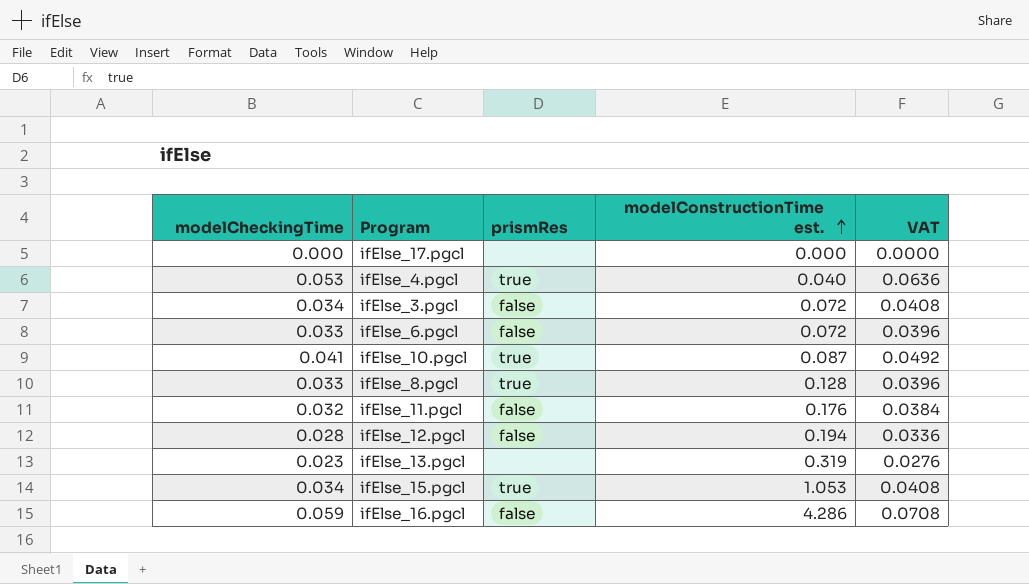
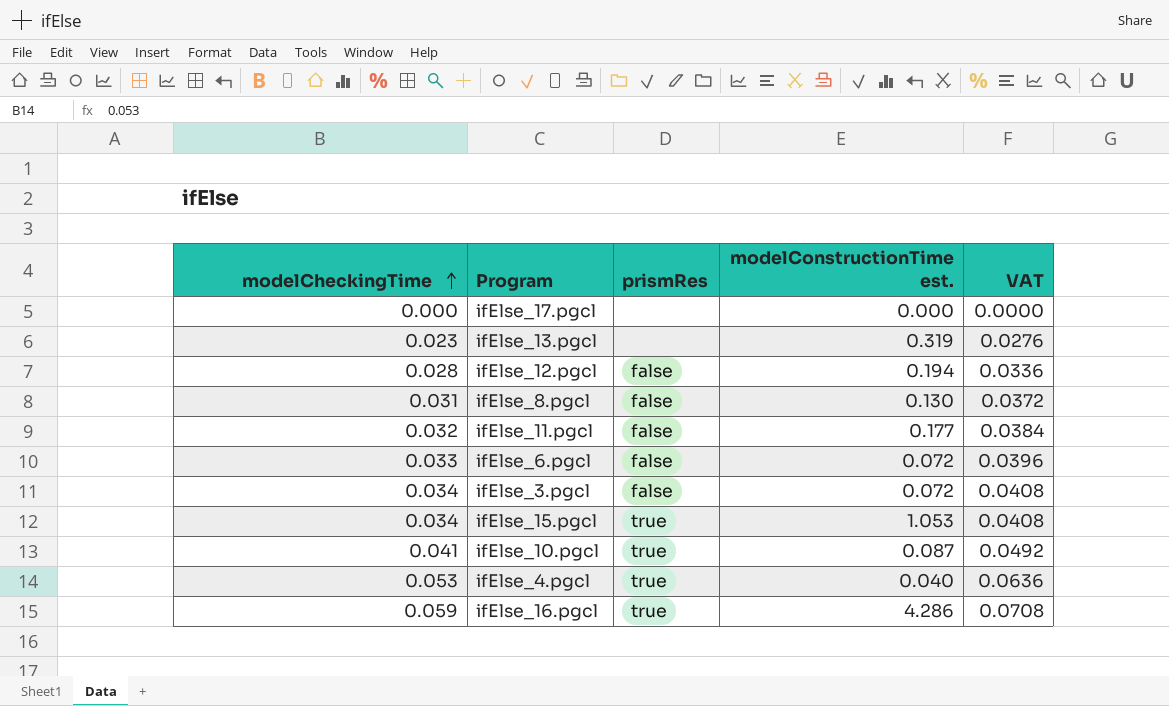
row order: modelConstructionTime est. ascending -> modelCheckingTime ascending
ifElse_8.pgcl | modelCheckingTime: 0.033 -> 0.031
ifElse_8.pgcl | prismRes: true -> false
ifElse_8.pgcl | modelConstructionTime est.: 0.128 -> 0.130
ifElse_8.pgcl | VAT: 0.0396 -> 0.0372
ifElse_11.pgcl | modelConstructionTime est.: 0.176 -> 0.177
ifElse_16.pgcl | prismRes: false -> true

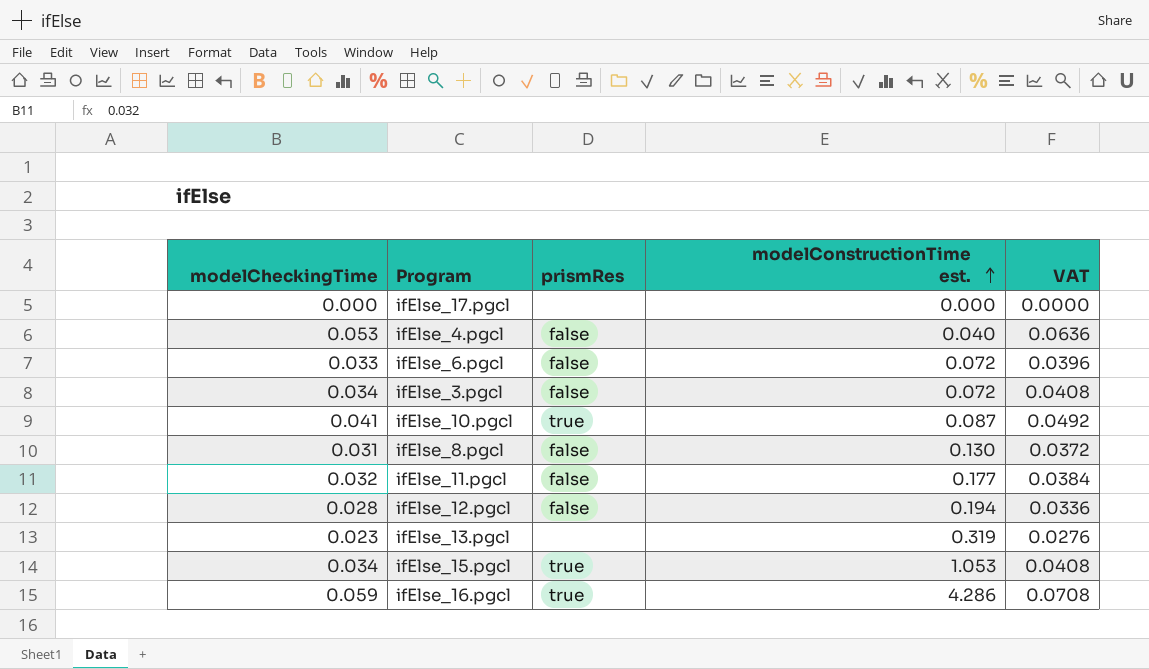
row order: modelCheckingTime ascending -> modelConstructionTime est. ascending
ifElse_4.pgcl | prismRes: true -> false

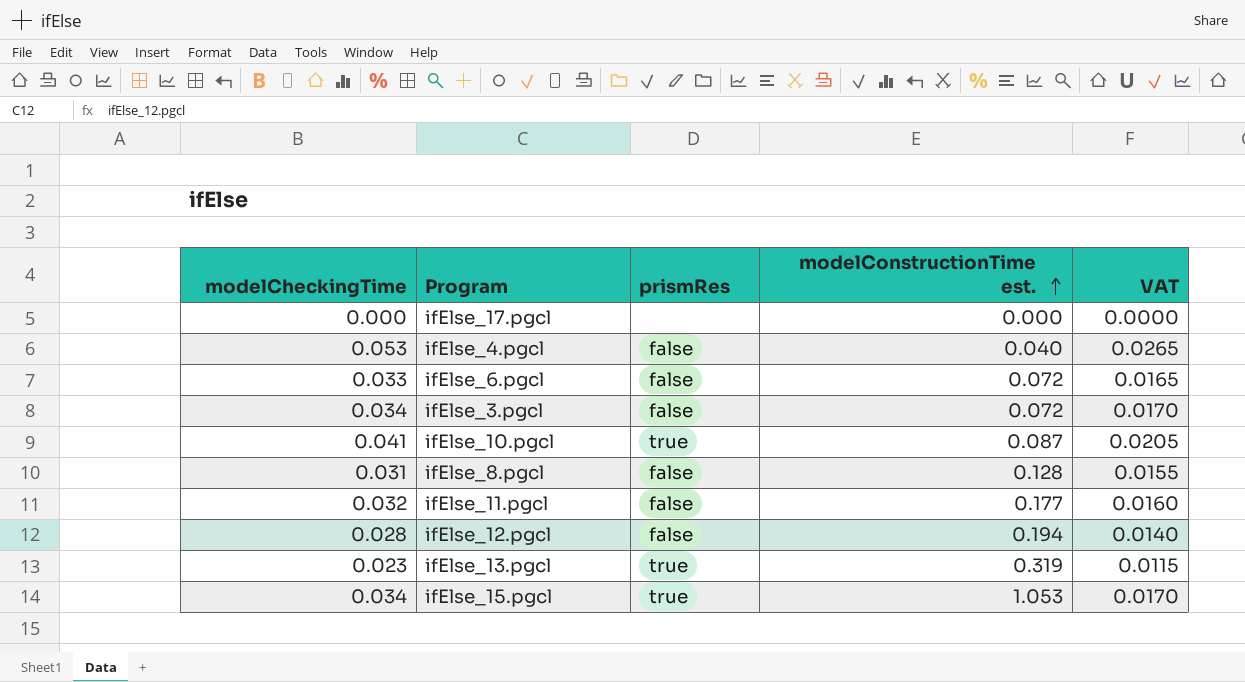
column VAT | formula: [modelCheckingTime] * 1.2 -> [modelCheckingTime] * 0.5
row ifElse_16.pgcl: 0.059 | true | 4.286 | 0.0708 -> none
ifElse_8.pgcl | modelConstructionTime est.: 0.130 -> 0.128
ifElse_13.pgcl | prismRes: none -> true

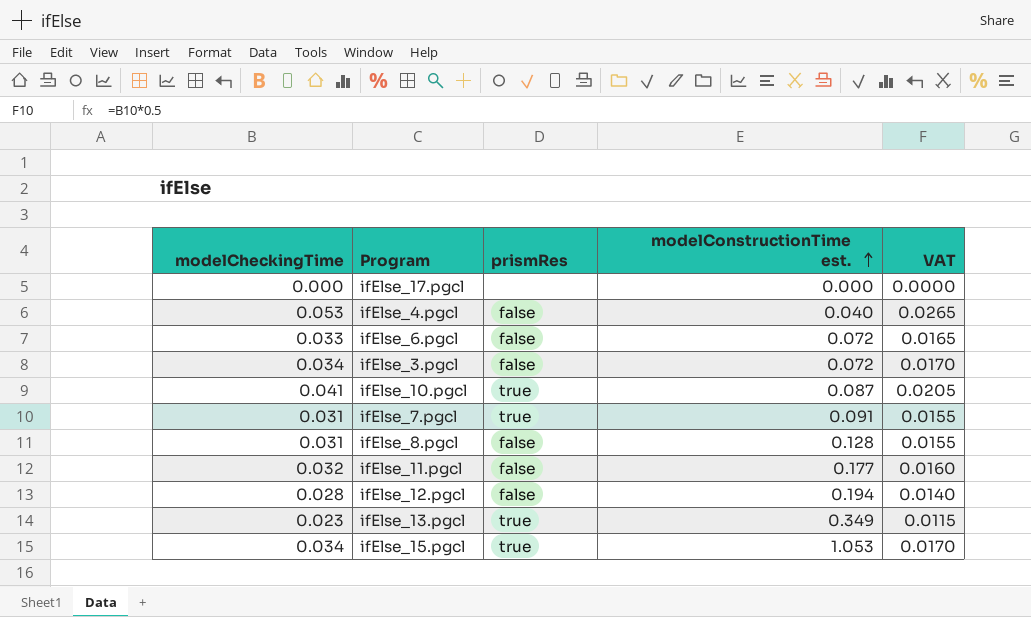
row ifElse_7.pgcl: none -> 0.031 | true | 0.091 | 0.0155
ifElse_13.pgcl | modelConstructionTime est.: 0.319 -> 0.349

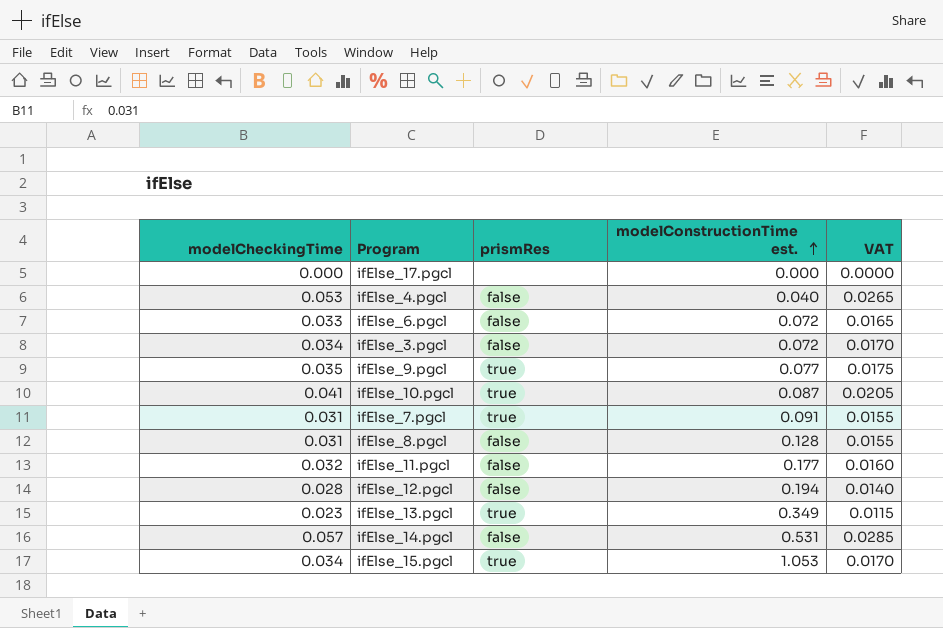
row ifElse_9.pgcl: none -> 0.035 | true | 0.077 | 0.0175
row ifElse_14.pgcl: none -> 0.057 | false | 0.531 | 0.0285

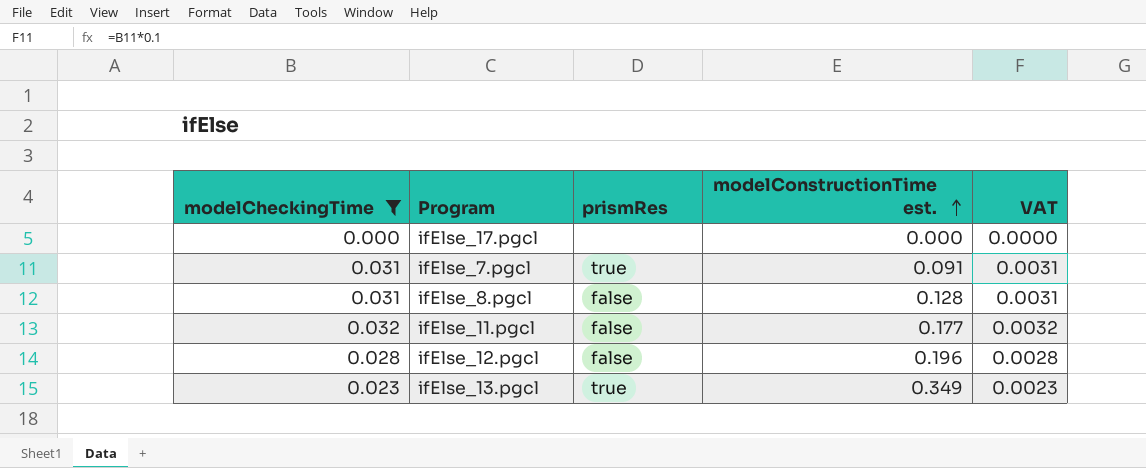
filter: none -> modelCheckingTime <= 0.032
column VAT | formula: [modelCheckingTime] * 0.5 -> [modelCheckingTime] * 0.1
ifElse_12.pgcl | modelConstructionTime est.: 0.194 -> 0.196

